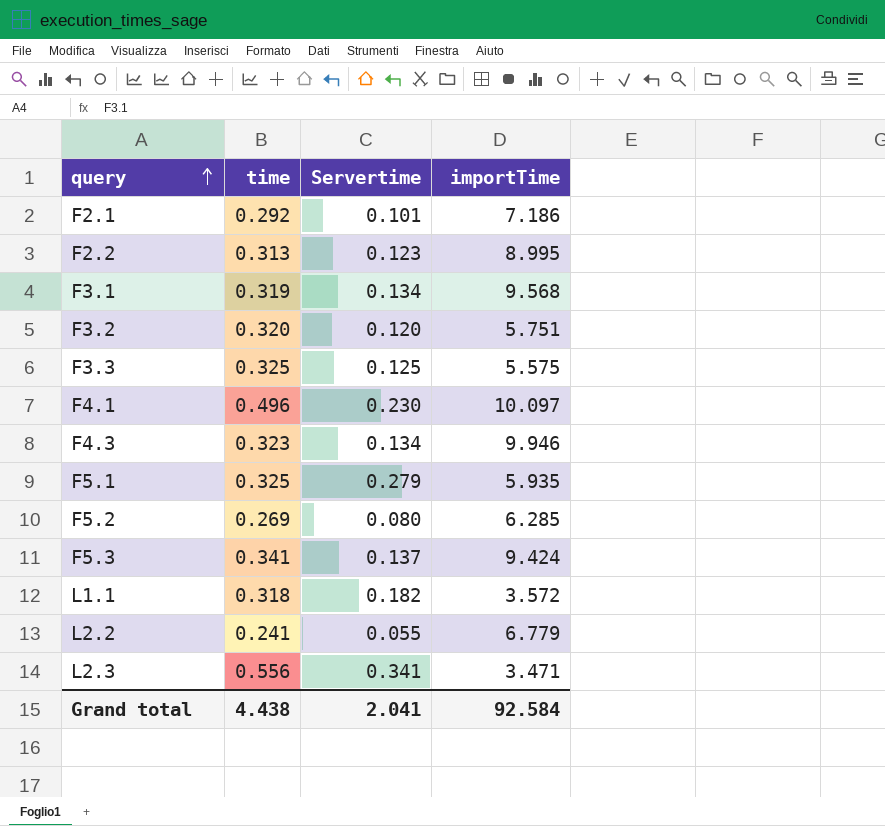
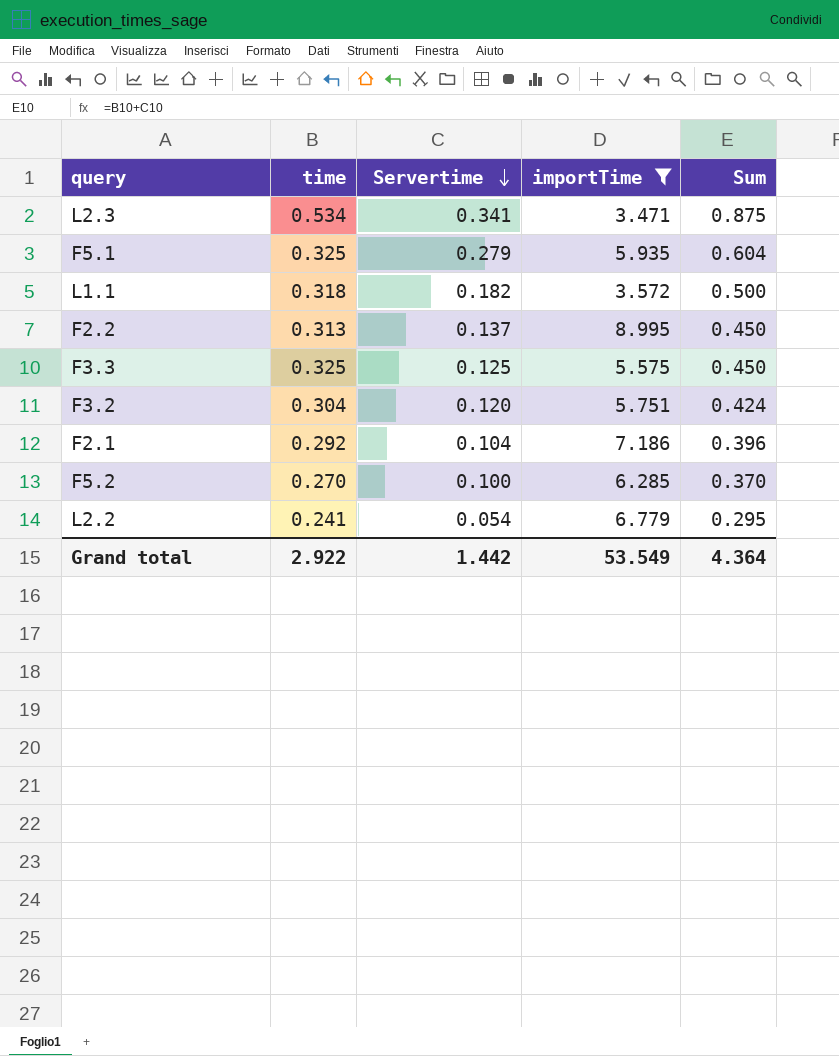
filter: none -> importTime <= 8.995
row order: query ascending -> Servertime descending
column Sum | formula: none -> [time] + [Servertime]
L2.3 | time: 0.556 -> 0.534
F2.2 | Servertime: 0.123 -> 0.137
F3.2 | time: 0.320 -> 0.304
F2.1 | Servertime: 0.101 -> 0.104
F5.2 | time: 0.269 -> 0.270
F5.2 | Servertime: 0.080 -> 0.100
L2.2 | Servertime: 0.055 -> 0.054
Grand total | time: 4.438 -> 2.922
Grand total | Servertime: 2.041 -> 1.442
Grand total | importTime: 92.584 -> 53.549

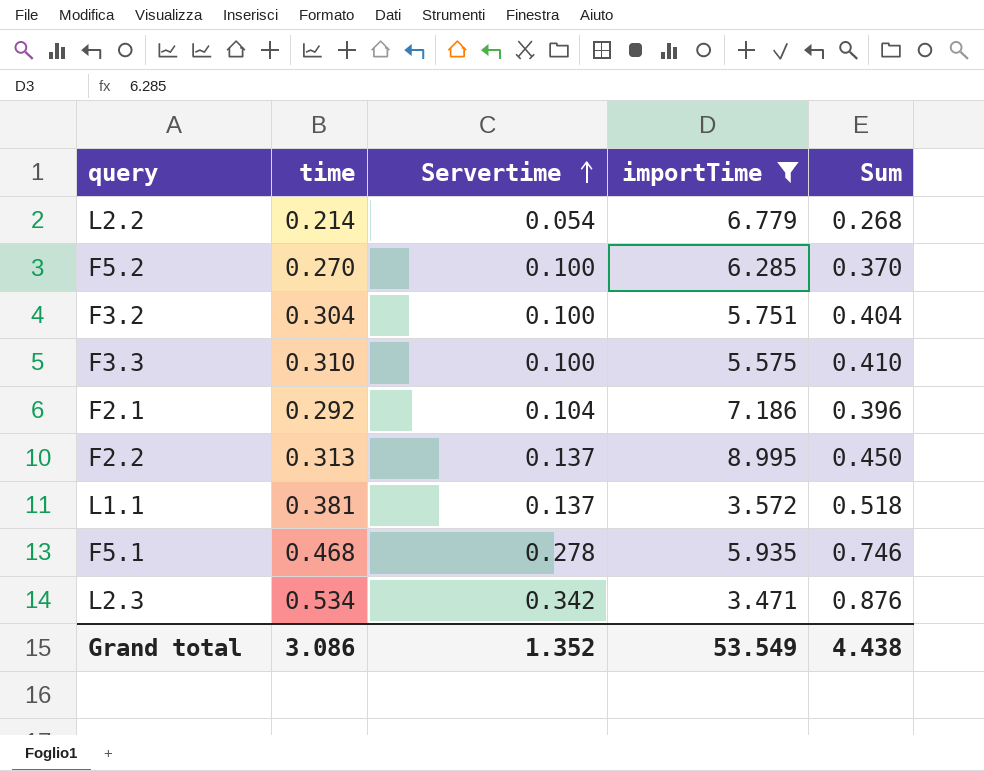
row order: Servertime descending -> Servertime ascending
L2.2 | time: 0.241 -> 0.214
L2.2 | Sum: 0.295 -> 0.268
F3.2 | Servertime: 0.120 -> 0.100
F3.2 | Sum: 0.424 -> 0.404
F3.3 | time: 0.325 -> 0.310
F3.3 | Servertime: 0.125 -> 0.100
F3.3 | Sum: 0.450 -> 0.410
L1.1 | time: 0.318 -> 0.381
L1.1 | Servertime: 0.182 -> 0.137
L1.1 | Sum: 0.500 -> 0.518
F5.1 | time: 0.325 -> 0.468
F5.1 | Servertime: 0.279 -> 0.278
F5.1 | Sum: 0.604 -> 0.746
L2.3 | Servertime: 0.341 -> 0.342
L2.3 | Sum: 0.875 -> 0.876
Grand total | time: 2.922 -> 3.086
Grand total | Servertime: 1.442 -> 1.352
Grand total | Sum: 4.364 -> 4.438

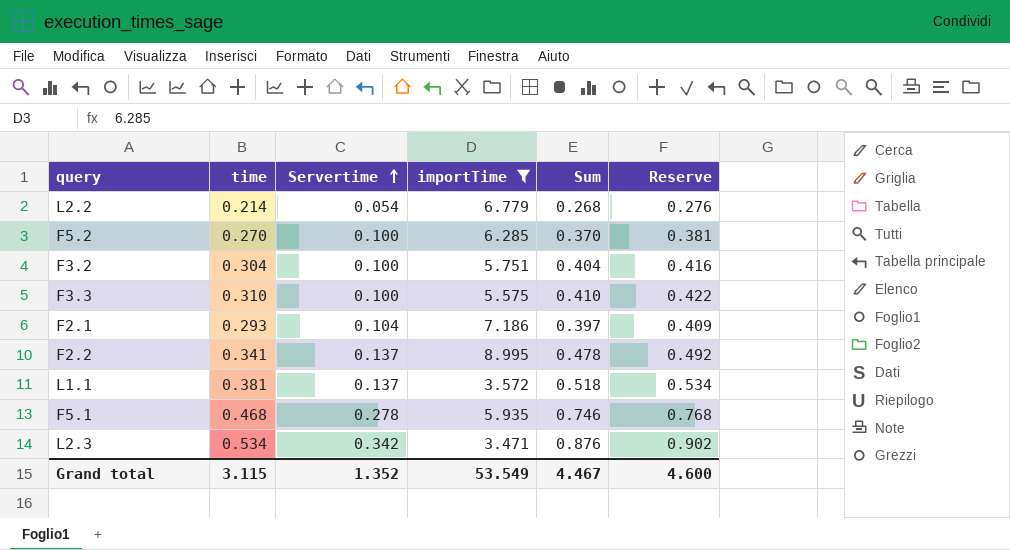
column Reserve | formula: none -> [Sum] * 1.03
F2.1 | time: 0.292 -> 0.293
F2.1 | Sum: 0.396 -> 0.397
F2.2 | time: 0.313 -> 0.341
F2.2 | Sum: 0.450 -> 0.478
Grand total | time: 3.086 -> 3.115
Grand total | Sum: 4.438 -> 4.467

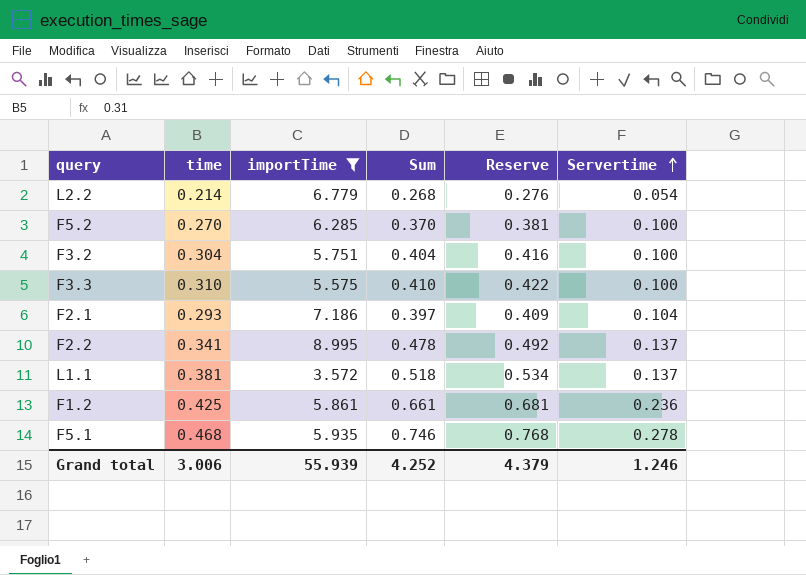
column Servertime | position: 3 -> 6
row L2.3: 0.534 | 0.342 | 3.471 | 0.876 | 0.902 -> none
row F1.2: none -> 0.425 | 5.861 | 0.661 | 0.681 | 0.236
Grand total | time: 3.115 -> 3.006
Grand total | importTime: 53.549 -> 55.939
Grand total | Sum: 4.467 -> 4.252
Grand total | Reserve: 4.600 -> 4.379
Grand total | Servertime: 1.352 -> 1.246

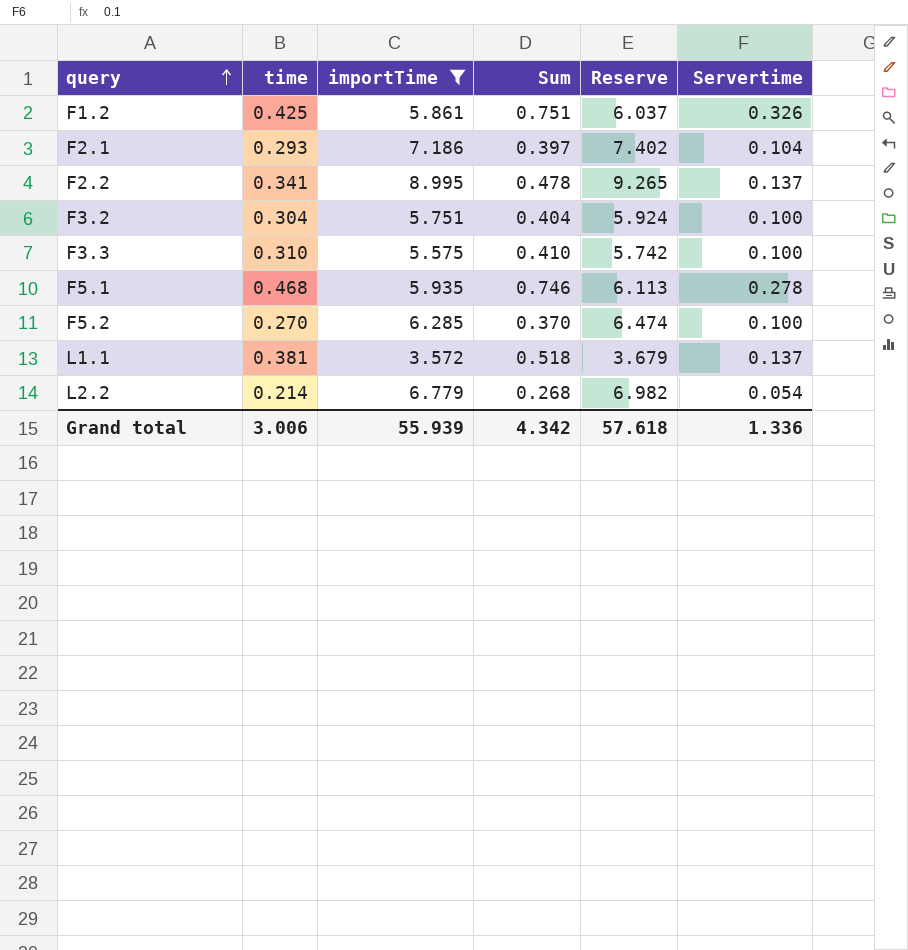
row order: Servertime ascending -> query ascending
column Reserve | formula: [Sum] * 1.03 -> [importTime] * 1.03
F1.2 | Sum: 0.661 -> 0.751
F1.2 | Servertime: 0.236 -> 0.326
Grand total | Sum: 4.252 -> 4.342
Grand total | Reserve: 4.379 -> 57.618
Grand total | Servertime: 1.246 -> 1.336

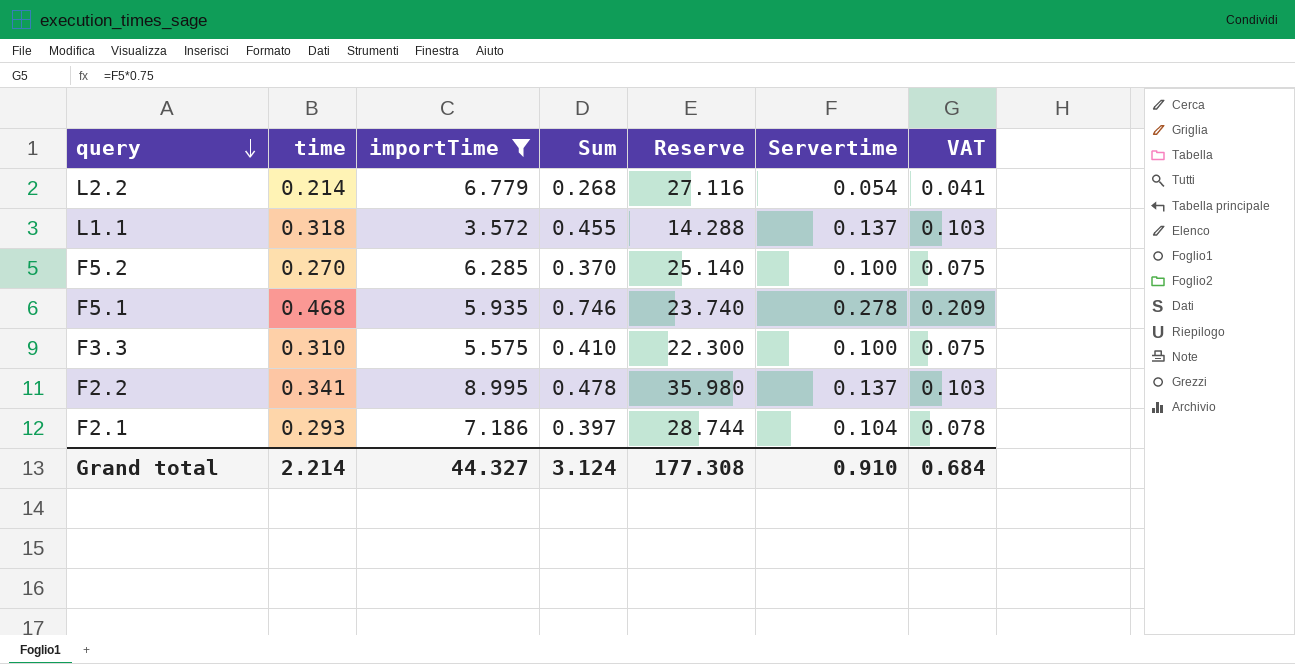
row order: query ascending -> query descending
column Reserve | formula: [importTime] * 1.03 -> [importTime] * 4
column VAT | formula: none -> [Servertime] * 0.75
row F1.2: 0.425 | 5.861 | 0.751 | 6.037 | 0.326 -> none
row F3.2: 0.304 | 5.751 | 0.404 | 5.924 | 0.100 -> none
L1.1 | time: 0.381 -> 0.318
L1.1 | Sum: 0.518 -> 0.455
Grand total | time: 3.006 -> 2.214
Grand total | importTime: 55.939 -> 44.327
Grand total | Sum: 4.342 -> 3.124
Grand total | Reserve: 57.618 -> 177.308
Grand total | Servertime: 1.336 -> 0.910

